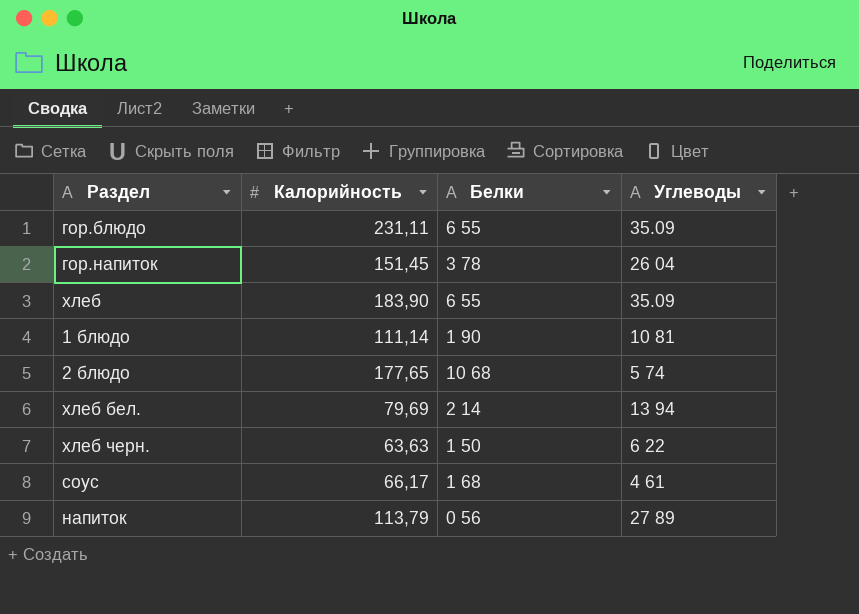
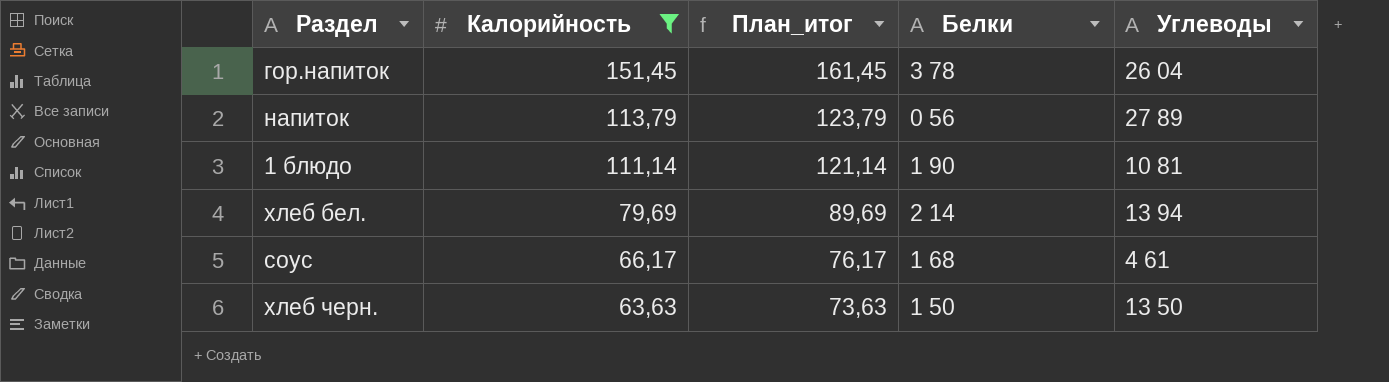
filter: none -> Калорийность <= 151,45
row order: none -> Калорийность descending
column План_итог | formula: none -> [Калорийность] + 10
хлеб черн. | Углеводы: 6 22 -> 13 50

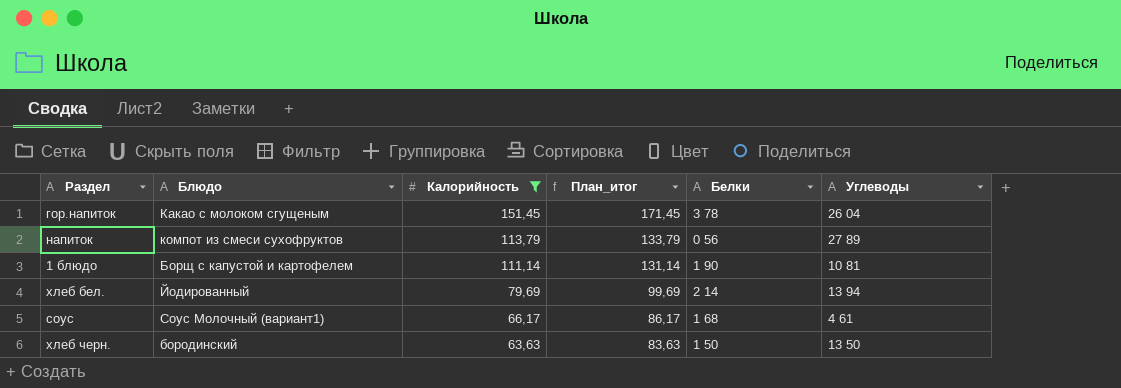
column Блюдо | position: none -> 2
column План_итог | formula: [Калорийность] + 10 -> [Калорийность] + 20

